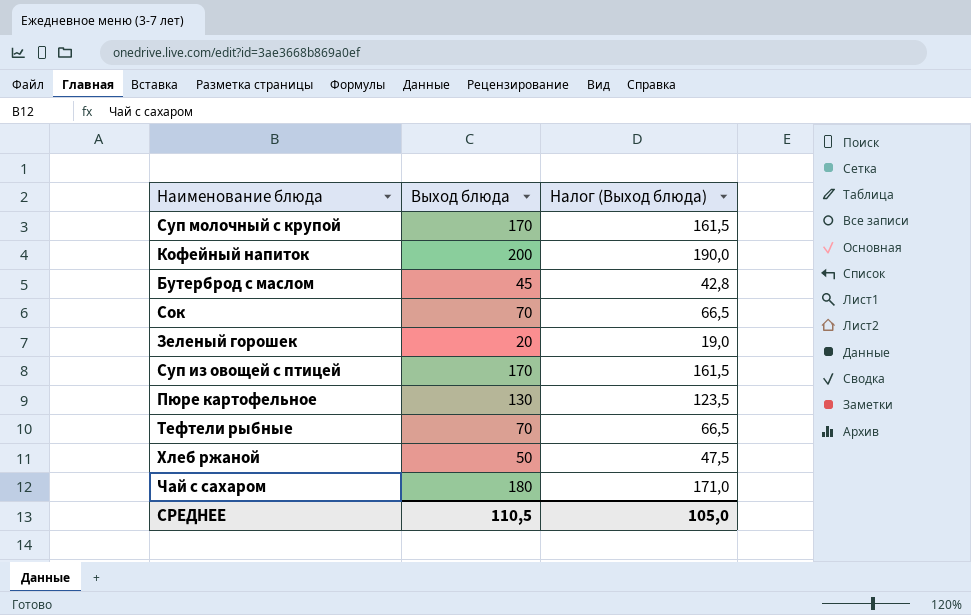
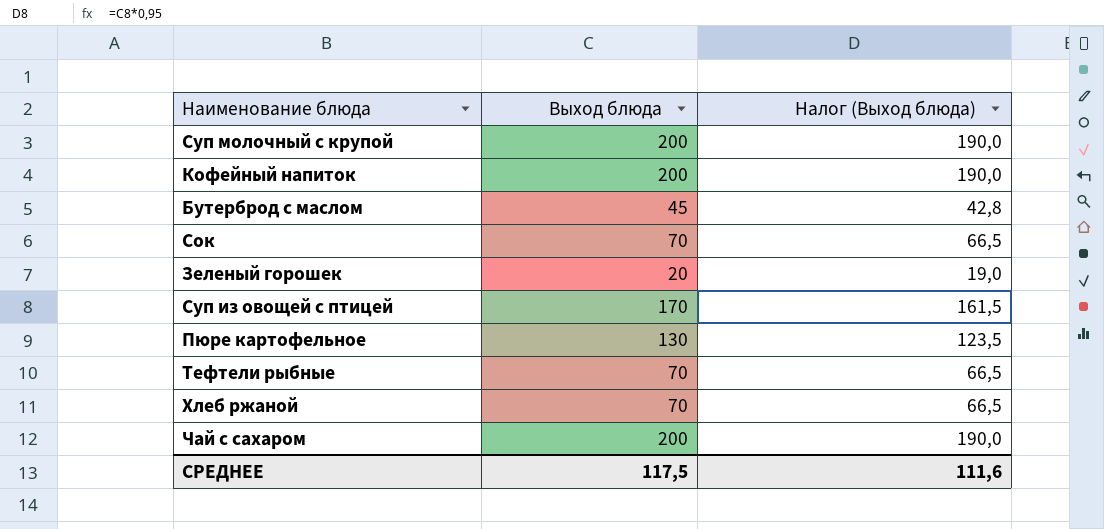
Суп молочный с крупой | Выход блюда: 170 -> 200
Суп молочный с крупой | Налог (Выход блюда): 161,5 -> 190,0
Хлеб ржаной | Выход блюда: 50 -> 70
Хлеб ржаной | Налог (Выход блюда): 47,5 -> 66,5
Чай с сахаром | Выход блюда: 180 -> 200
Чай с сахаром | Налог (Выход блюда): 171,0 -> 190,0
СРЕДНЕЕ | Выход блюда: 110,5 -> 117,5
СРЕДНЕЕ | Налог (Выход блюда): 105,0 -> 111,6

